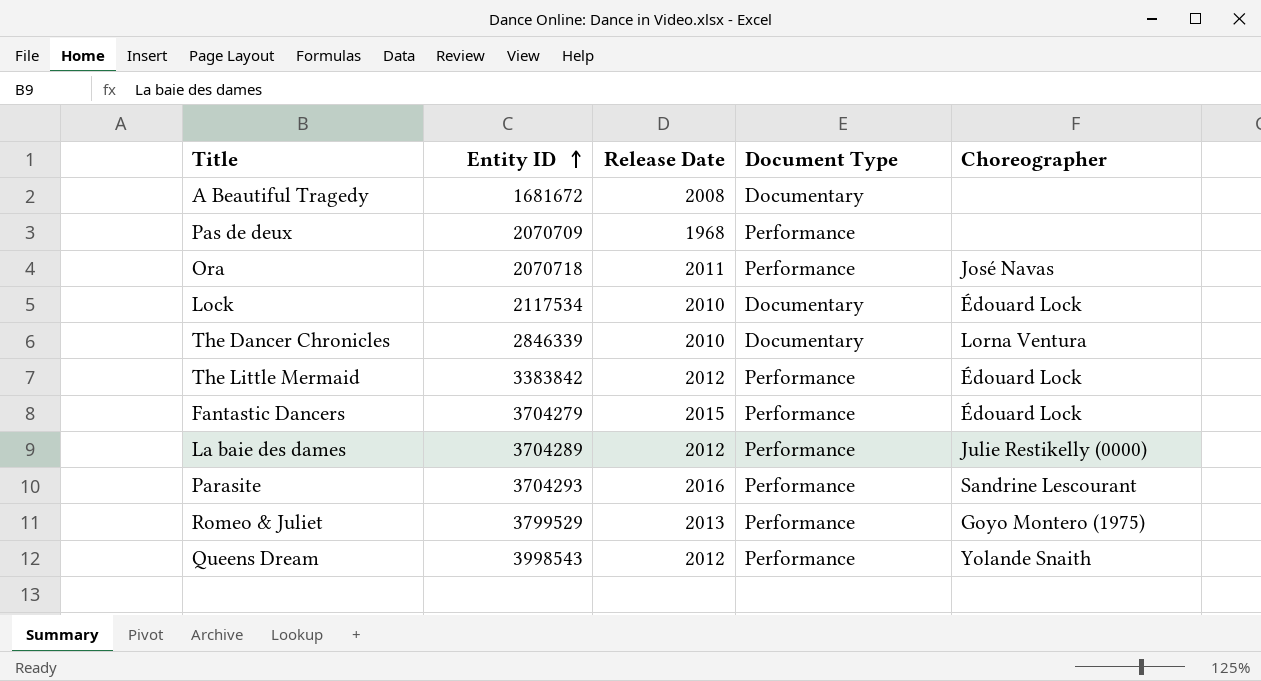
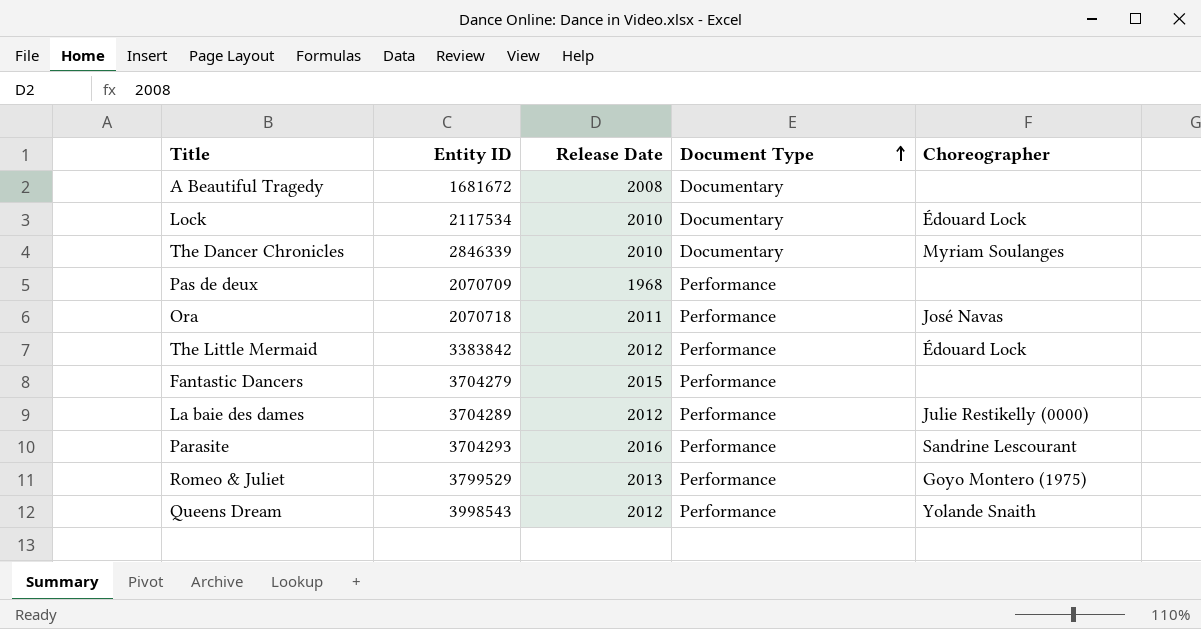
row order: Entity ID ascending -> Document Type ascending
The Dancer Chronicles | Choreographer: Lorna Ventura -> Myriam Soulanges
Fantastic Dancers | Choreographer: Édouard Lock -> none

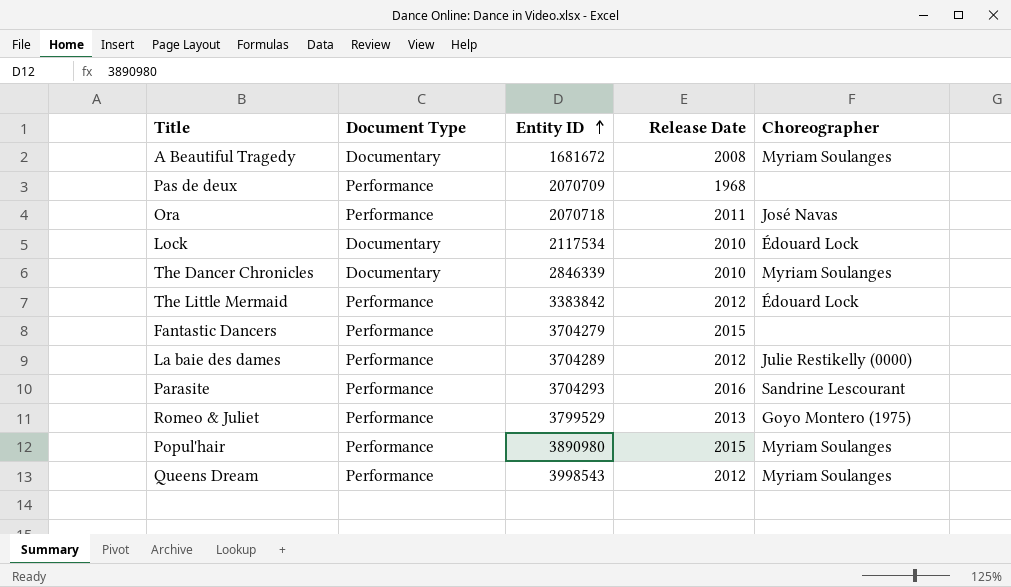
row order: Document Type ascending -> Entity ID ascending
column Document Type | position: 4 -> 2
A Beautiful Tragedy | Choreographer: none -> Myriam Soulanges
row Popul'hair: none -> Performance | 3890980 | 2015 | Myriam Soulanges
Queens Dream | Choreographer: Yolande Snaith -> Myriam Soulanges

